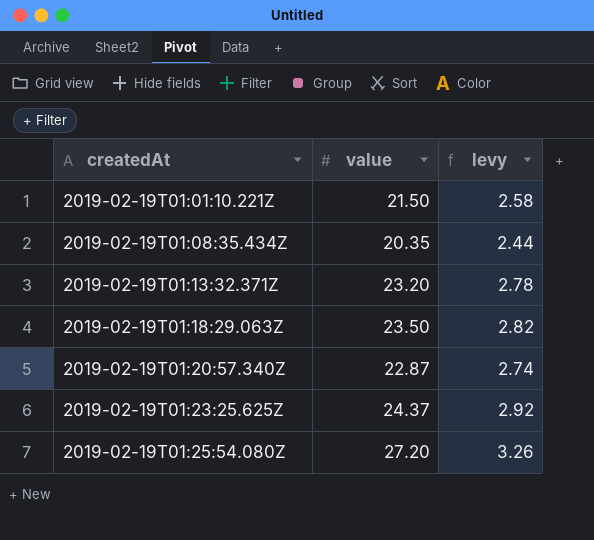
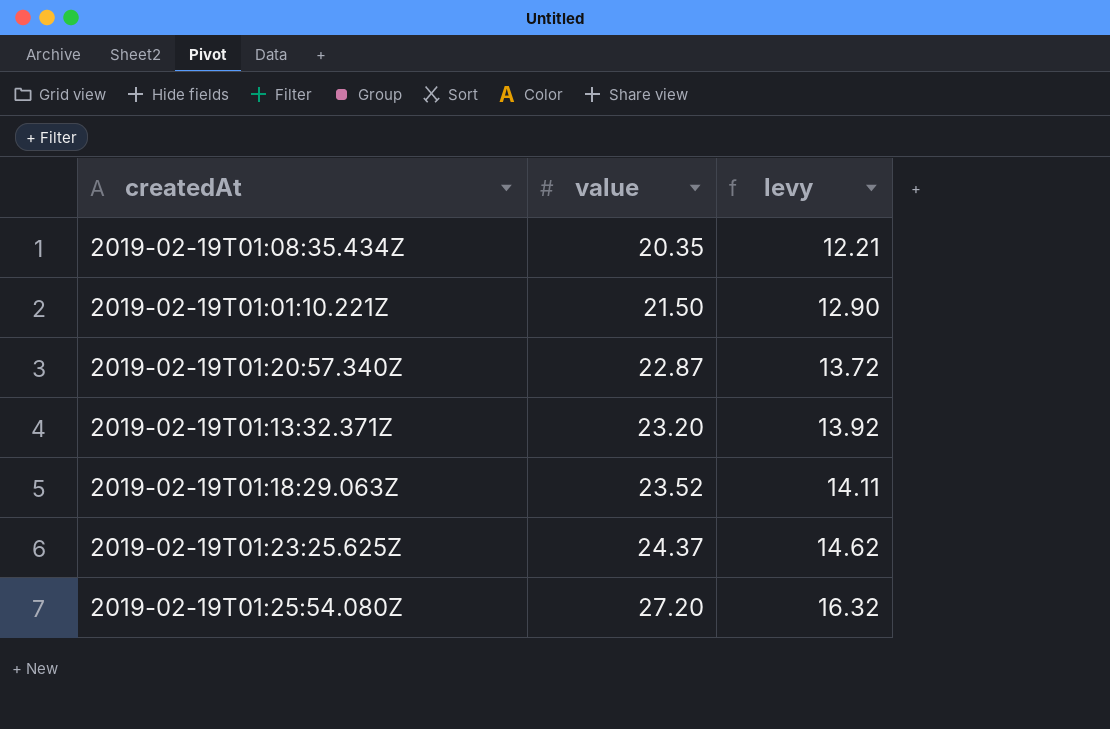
row order: createdAt ascending -> value ascending
column levy | formula: [value] * 0.12 -> [value] * 0.6
2019-02-19T01:18:29.063Z | value: 23.50 -> 23.52

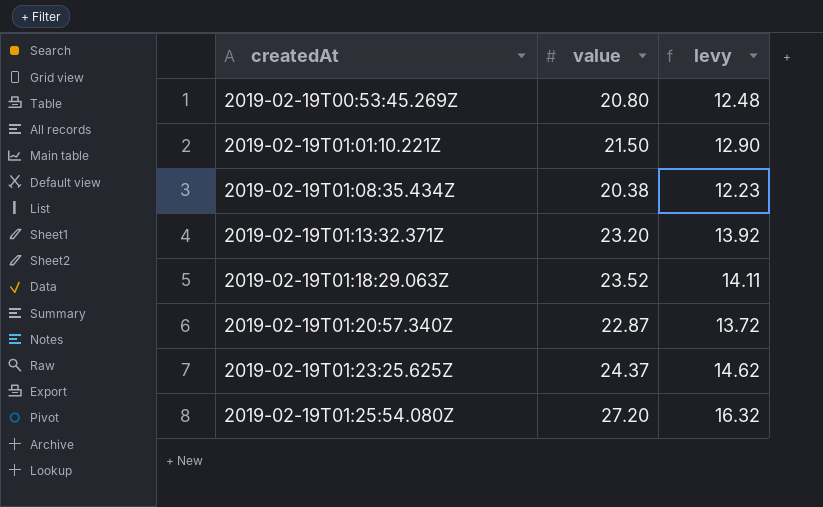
row order: value ascending -> createdAt ascending
row 2019-02-19T00:53:45.269Z: none -> 20.80 | 12.48
2019-02-19T01:08:35.434Z | value: 20.35 -> 20.38
2019-02-19T01:08:35.434Z | levy: 12.21 -> 12.23

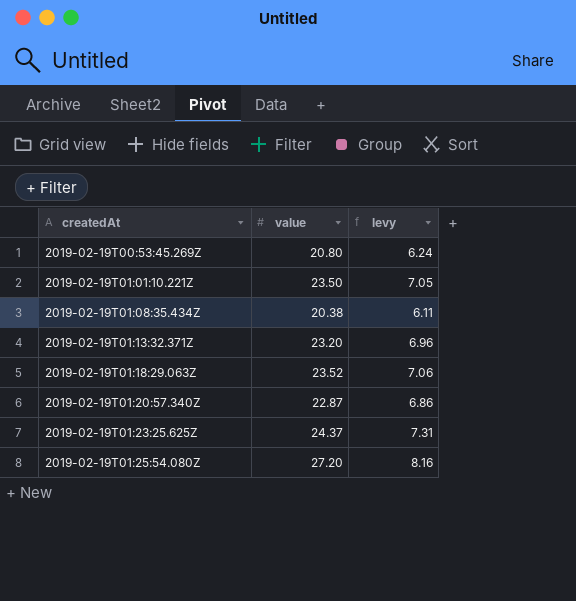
column levy | formula: [value] * 0.6 -> [value] * 0.3
2019-02-19T01:01:10.221Z | value: 21.50 -> 23.50

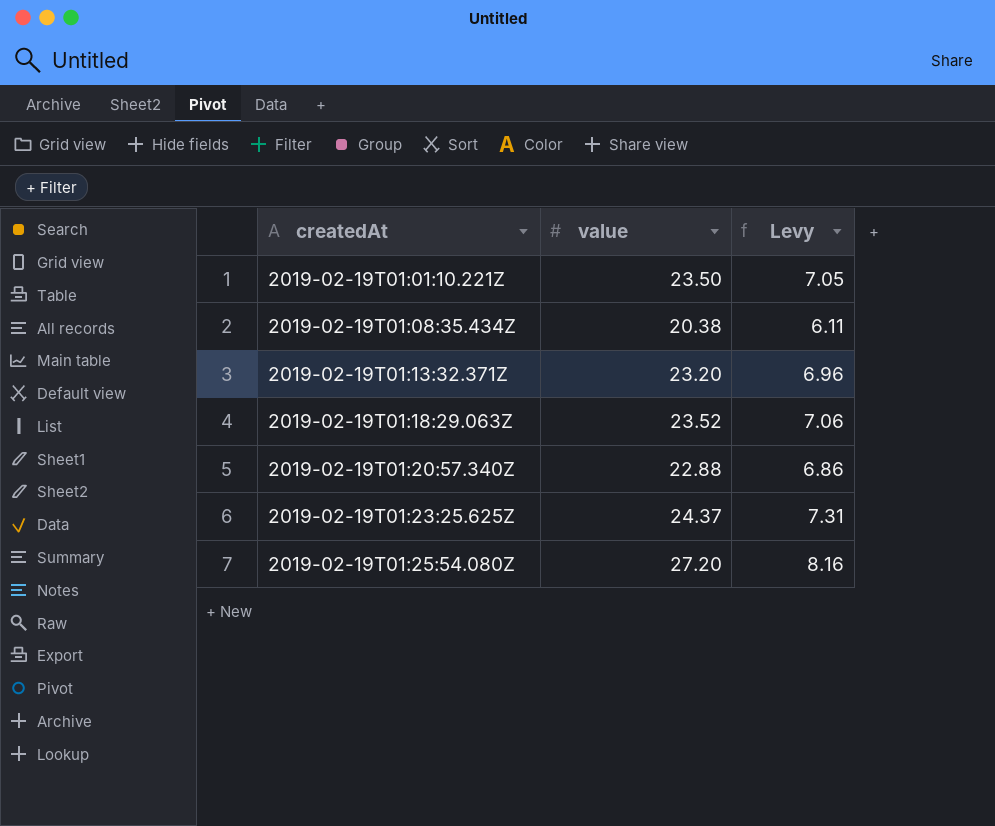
column name: levy -> Levy
row 2019-02-19T00:53:45.269Z: 20.80 | 6.24 -> none
2019-02-19T01:20:57.340Z | value: 22.87 -> 22.88

